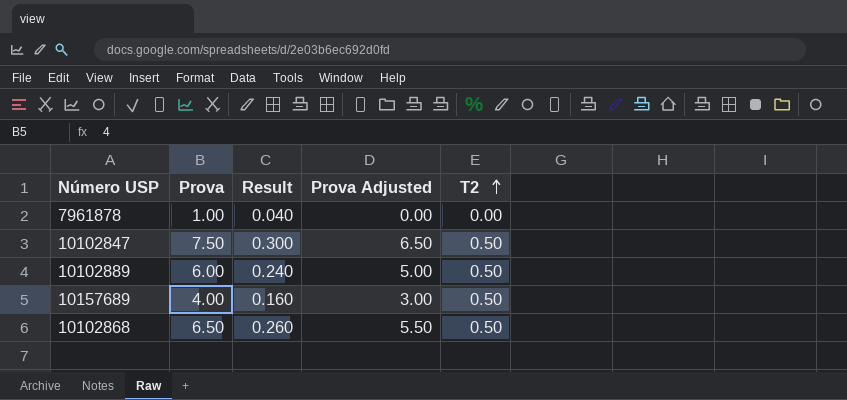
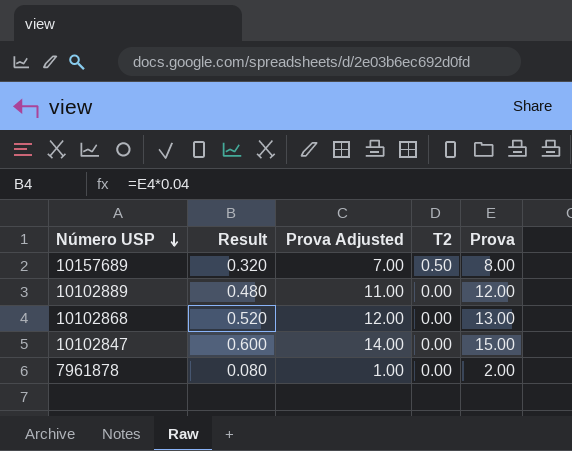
row order: T2 ascending -> Número USP descending
column Prova | position: 2 -> 5
10157689 | Result: 0.160 -> 0.320
10157689 | Prova Adjusted: 3.00 -> 7.00
10157689 | Prova: 4.00 -> 8.00
10102889 | Result: 0.240 -> 0.480
10102889 | Prova Adjusted: 5.00 -> 11.00
10102889 | T2: 0.50 -> 0.00
10102889 | Prova: 6.00 -> 12.00
10102868 | Result: 0.260 -> 0.520
10102868 | Prova Adjusted: 5.50 -> 12.00
10102868 | T2: 0.50 -> 0.00
10102868 | Prova: 6.50 -> 13.00
10102847 | Result: 0.300 -> 0.600
10102847 | Prova Adjusted: 6.50 -> 14.00
10102847 | T2: 0.50 -> 0.00
10102847 | Prova: 7.50 -> 15.00
7961878 | Result: 0.040 -> 0.080
7961878 | Prova Adjusted: 0.00 -> 1.00
7961878 | Prova: 1.00 -> 2.00

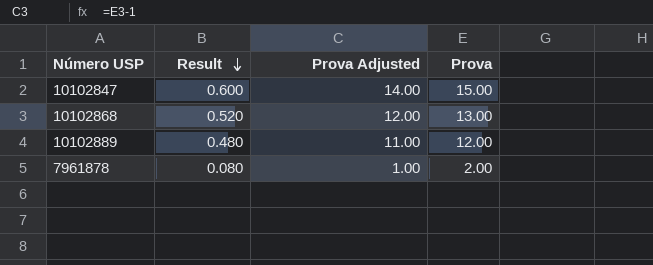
row order: Número USP descending -> Result descending
column T2 | position: 4 -> none
row 10157689: 0.320 | 7.00 | 0.50 | 8.00 -> none

